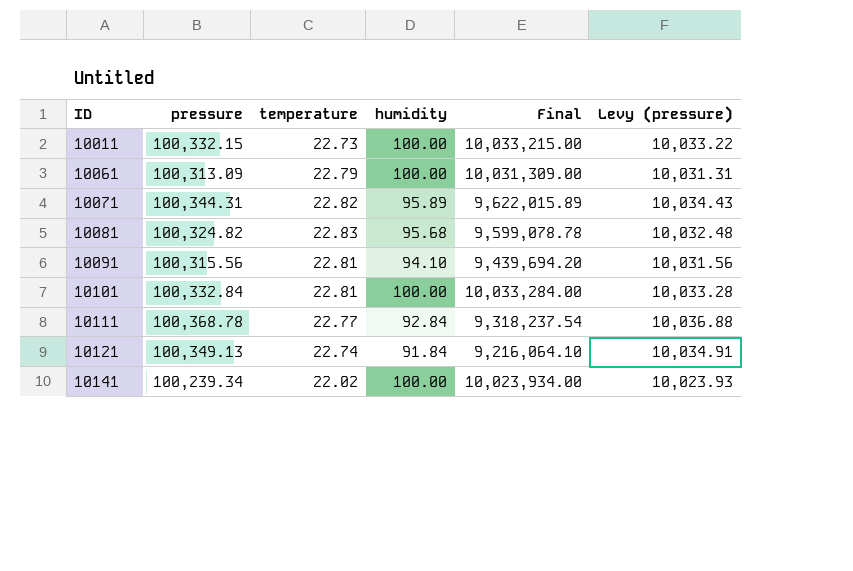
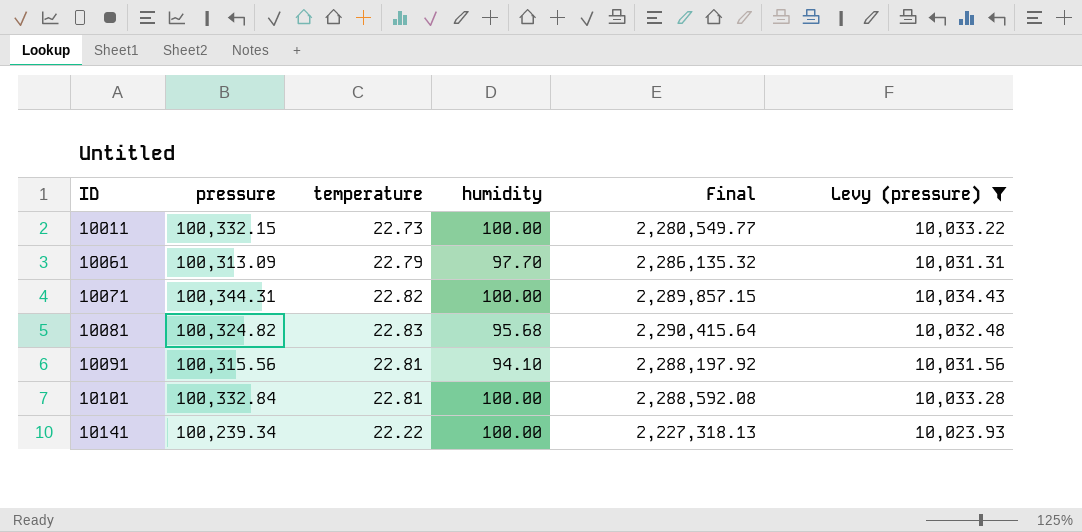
filter: none -> Levy (pressure) <= 10,034.43
column Final | formula: [pressure] * [humidity] -> [pressure] * [temperature]
10061 | humidity: 100.00 -> 97.70
10071 | humidity: 95.89 -> 100.00
10141 | temperature: 22.02 -> 22.22

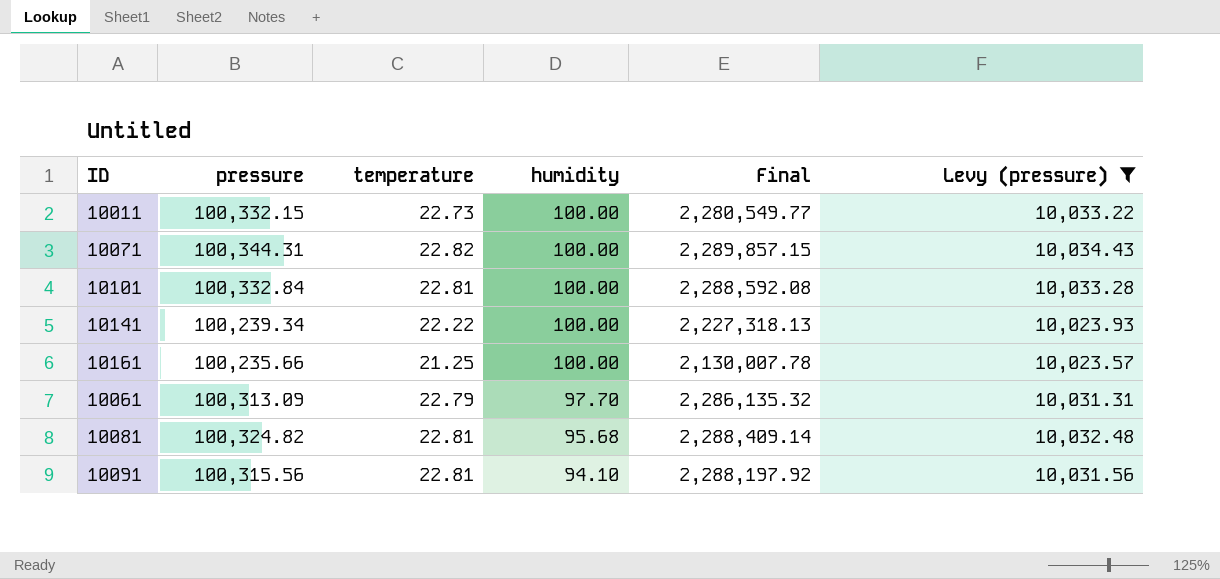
row order: ID ascending -> humidity descending
row 10161: none -> 100,235.66 | 21.25 | 100.00 | 2,130,007.78 | 10,023.57
10081 | temperature: 22.83 -> 22.81
10081 | Final: 2,290,415.64 -> 2,288,409.14

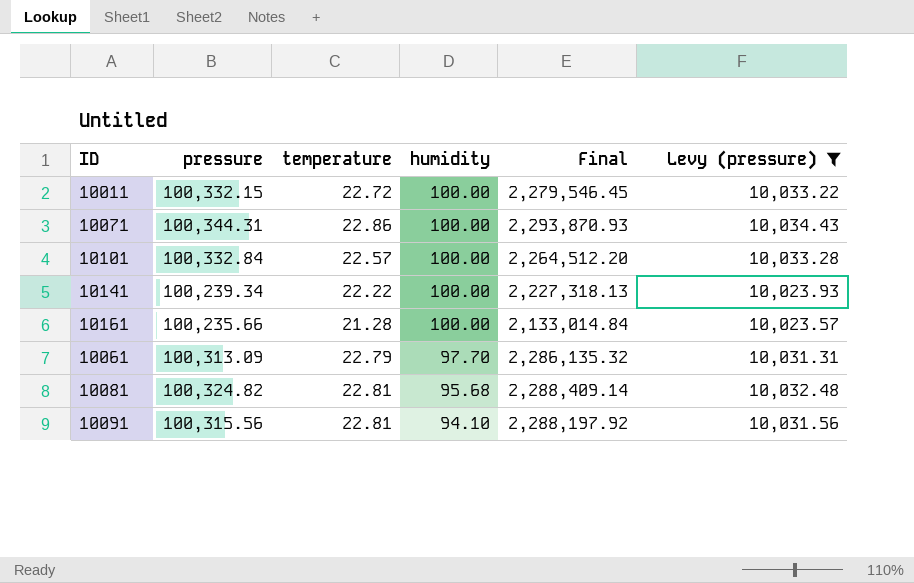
10011 | temperature: 22.73 -> 22.72
10011 | Final: 2,280,549.77 -> 2,279,546.45
10071 | temperature: 22.82 -> 22.86
10071 | Final: 2,289,857.15 -> 2,293,870.93
10101 | temperature: 22.81 -> 22.57
10101 | Final: 2,288,592.08 -> 2,264,512.20
10161 | temperature: 21.25 -> 21.28
10161 | Final: 2,130,007.78 -> 2,133,014.84

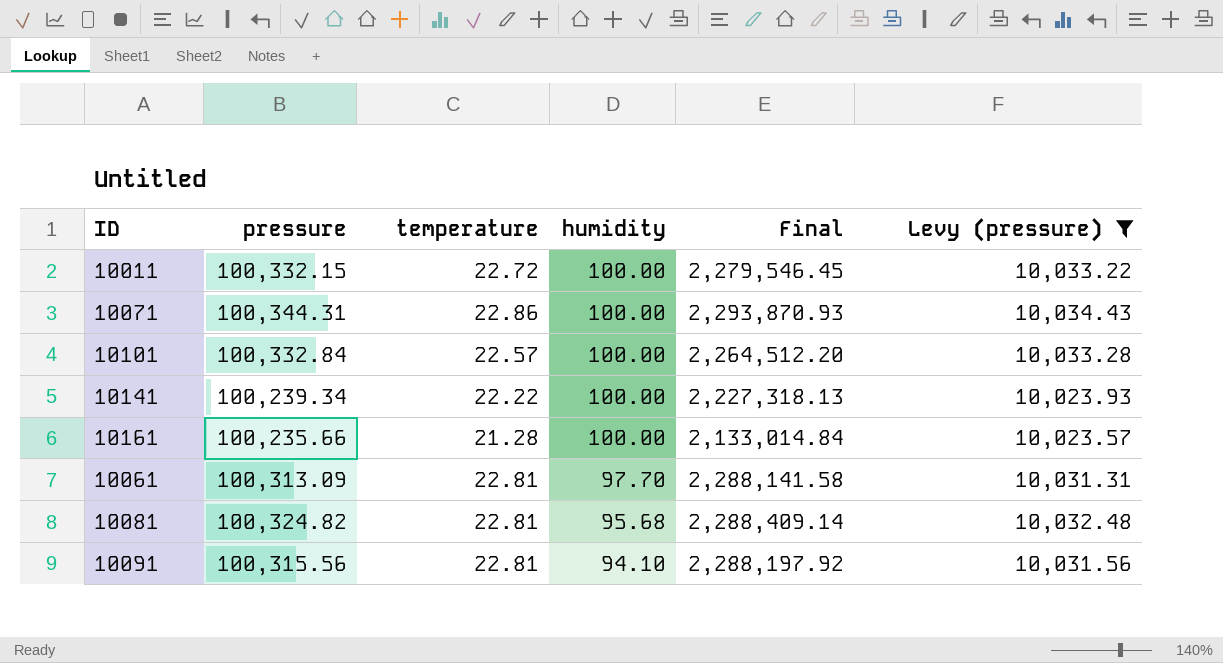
10061 | temperature: 22.79 -> 22.81
10061 | Final: 2,286,135.32 -> 2,288,141.58

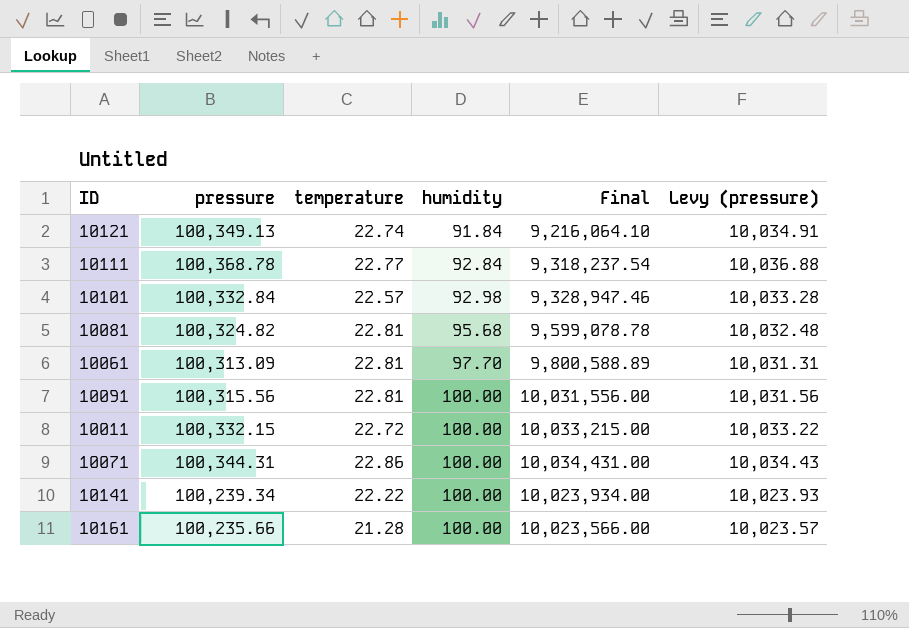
filter: Levy (pressure) <= 10,034.43 -> none
row order: humidity descending -> humidity ascending
column Final | formula: [pressure] * [temperature] -> [pressure] * [humidity]
10101 | humidity: 100.00 -> 92.98
10091 | humidity: 94.10 -> 100.00

